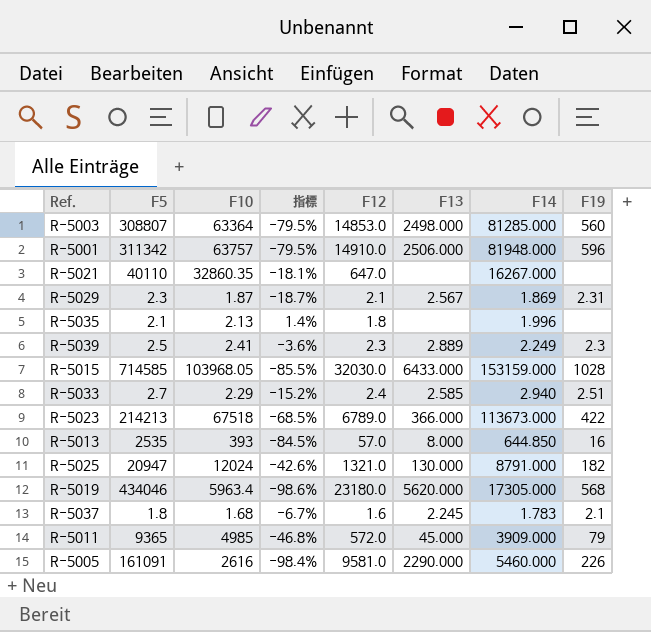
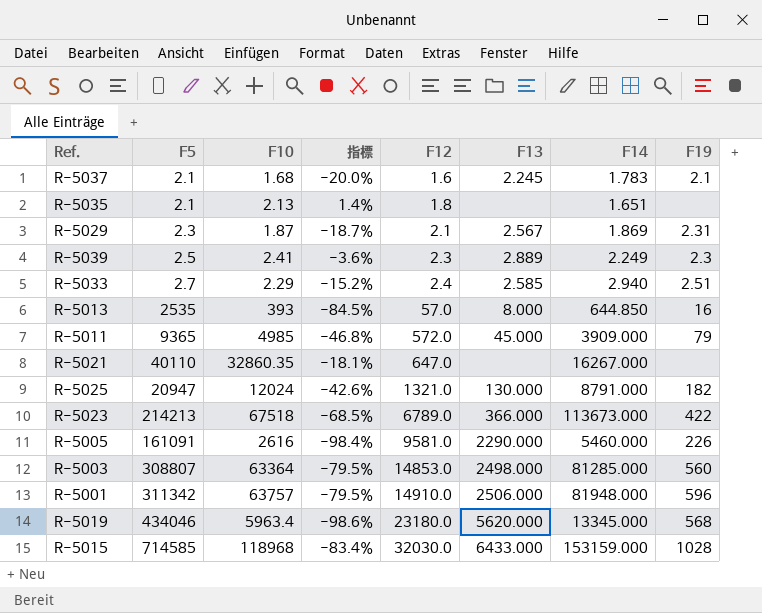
row order: none -> F12 ascending
R-5037 | F5: 1.8 -> 2.1
R-5037 | 指標: -6.7% -> -20.0%
R-5035 | F14: 1.996 -> 1.651
R-5019 | F14: 17305.000 -> 13345.000
R-5015 | F10: 103968.05 -> 118968
R-5015 | 指標: -85.5% -> -83.4%

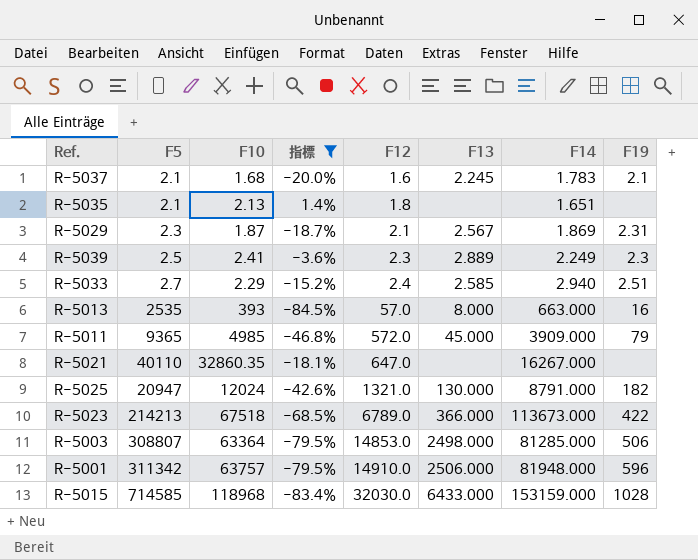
filter: none -> 指標 >= -84.5%
R-5013 | F14: 644.850 -> 663.000
R-5003 | F19: 560 -> 506

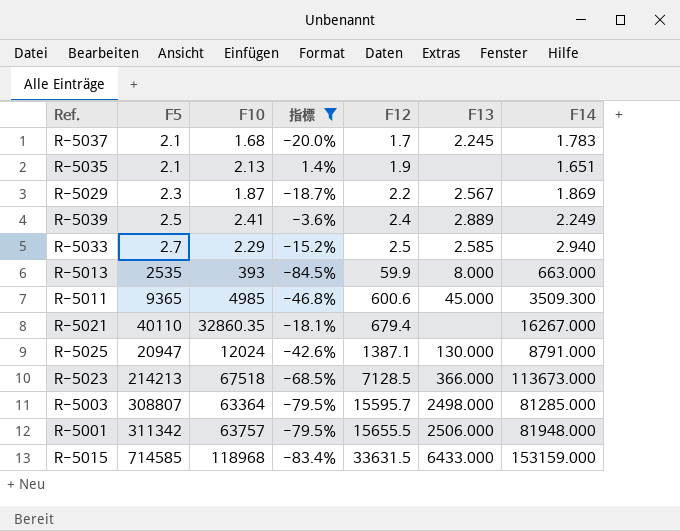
column F19 | position: 8 -> none
R-5037 | F12: 1.6 -> 1.7
R-5035 | F12: 1.8 -> 1.9
R-5029 | F12: 2.1 -> 2.2
R-5039 | F12: 2.3 -> 2.4
R-5033 | F12: 2.4 -> 2.5
R-5013 | F12: 57.0 -> 59.9
R-5011 | F12: 572.0 -> 600.6
R-5011 | F14: 3909.000 -> 3509.300
R-5021 | F12: 647.0 -> 679.4
R-5025 | F12: 1321.0 -> 1387.1
R-5023 | F12: 6789.0 -> 7128.5
R-5003 | F12: 14853.0 -> 15595.7
R-5001 | F12: 14910.0 -> 15655.5
R-5015 | F12: 32030.0 -> 33631.5

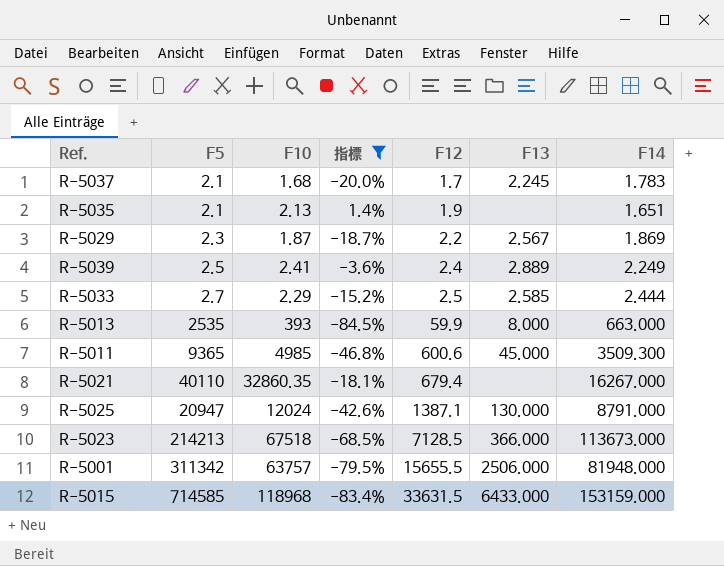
row R-5003: 308807 | 63364 | -79.5% | 15595.7 | 2498.000 | 81285.000 -> none
R-5033 | F14: 2.940 -> 2.444

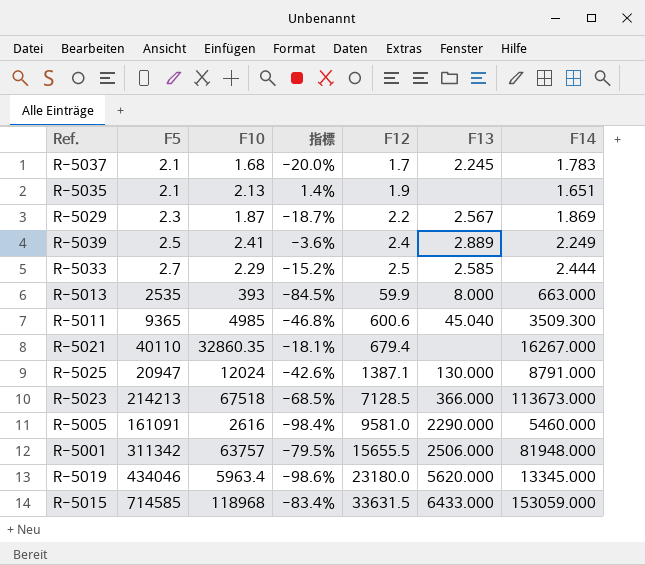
filter: 指標 >= -84.5% -> none
R-5011 | F13: 45.000 -> 45.040
R-5015 | F14: 153159.000 -> 153059.000

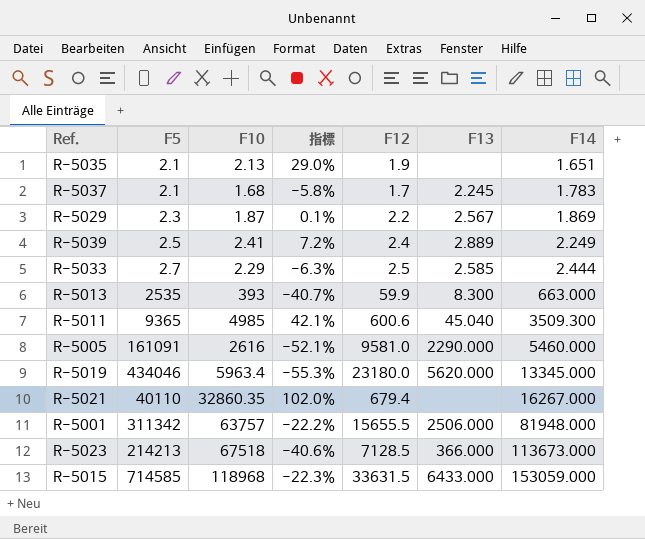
row order: F12 ascending -> F14 ascending
column 指標 | formula: ([F10] - [F5]) / [F5] -> ([F10] - [F14]) / [F14]
row R-5025: 20947 | 12024 | -42.6% | 1387.1 | 130.000 | 8791.000 -> none
R-5013 | F13: 8.000 -> 8.300

